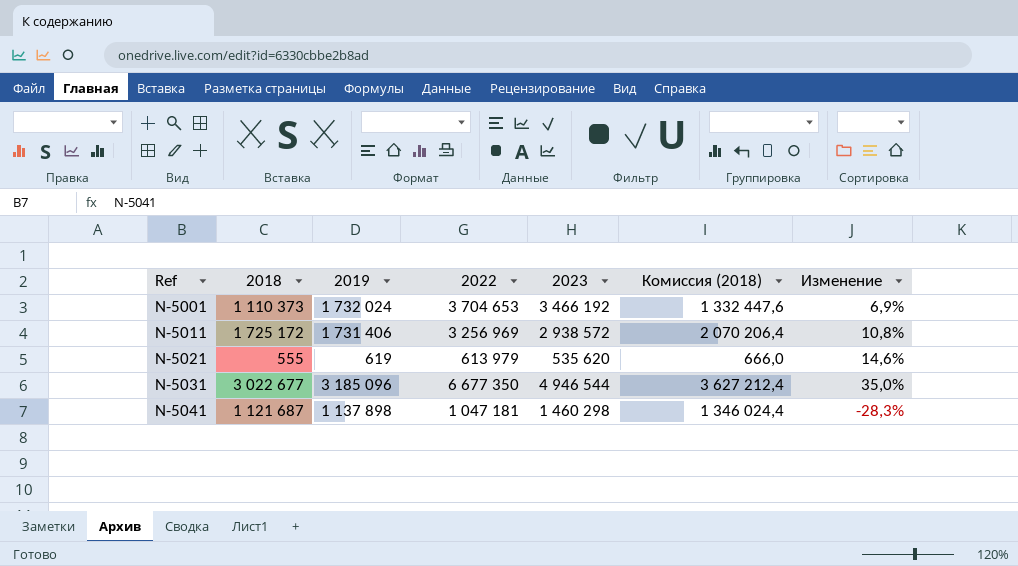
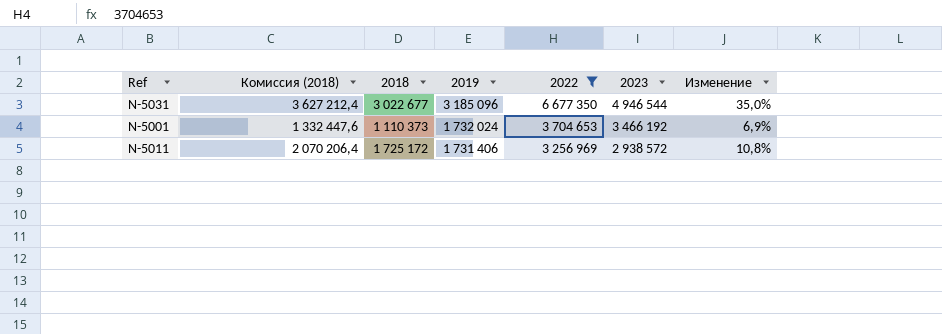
filter: none -> 2022 >= 3 256 969
row order: Ref ascending -> 2019 descending
column Комиссия (2018) | position: 6 -> 2

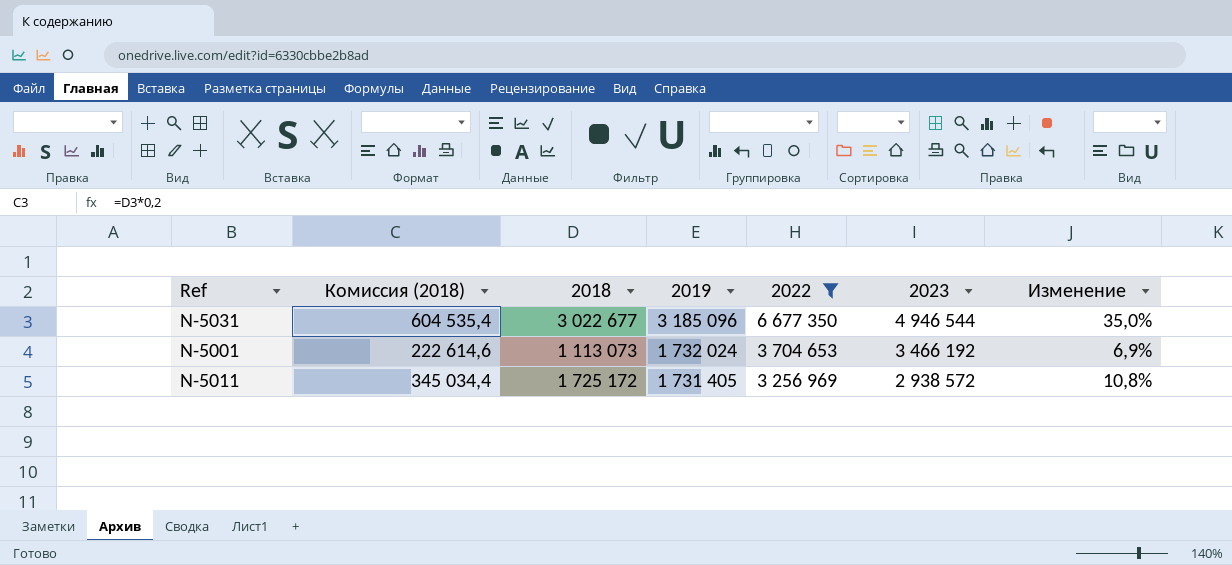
column Комиссия (2018) | formula: [2018] * 1,2 -> [2018] * 0,2
N-5001 | 2018: 1 110 373 -> 1 113 073
N-5011 | 2019: 1 731 406 -> 1 731 405

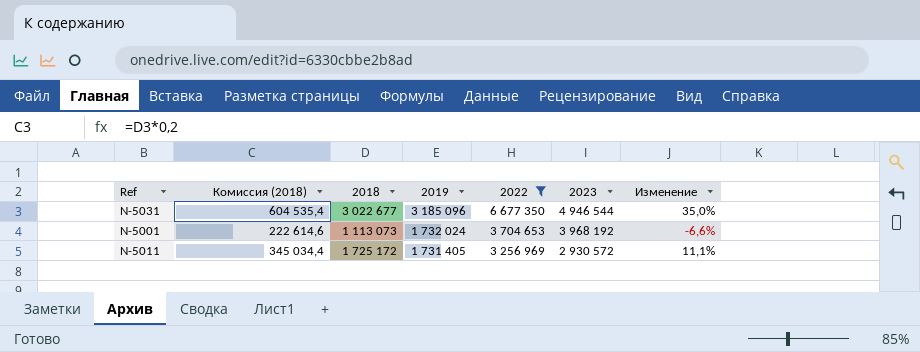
N-5001 | 2023: 3 466 192 -> 3 968 192
N-5001 | Изменение: 6,9% -> -6,6%
N-5011 | 2023: 2 938 572 -> 2 930 572
N-5011 | Изменение: 10,8% -> 11,1%

